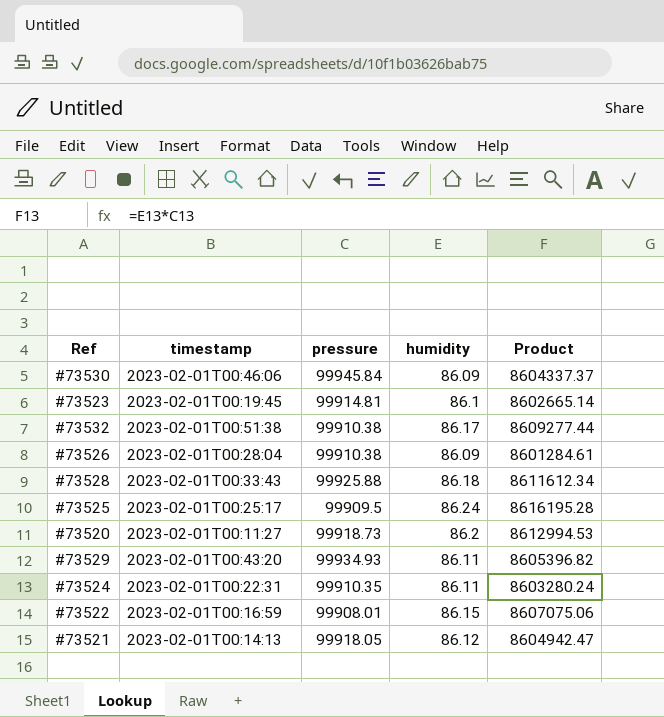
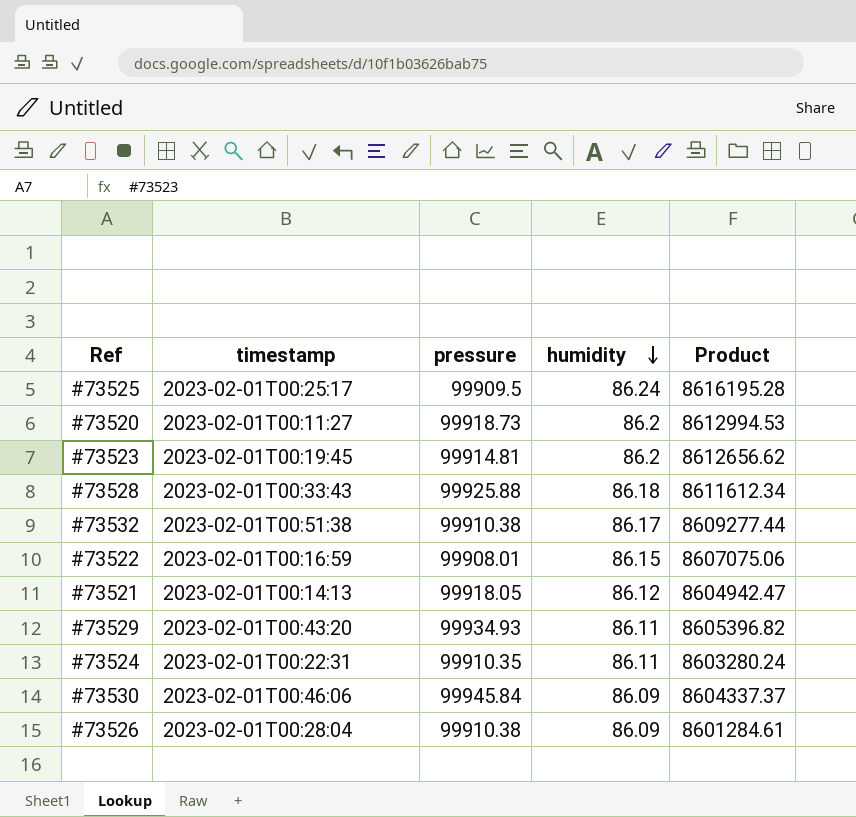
row order: none -> humidity descending
#73523 | humidity: 86.1 -> 86.2
#73523 | Product: 8602665.14 -> 8612656.62

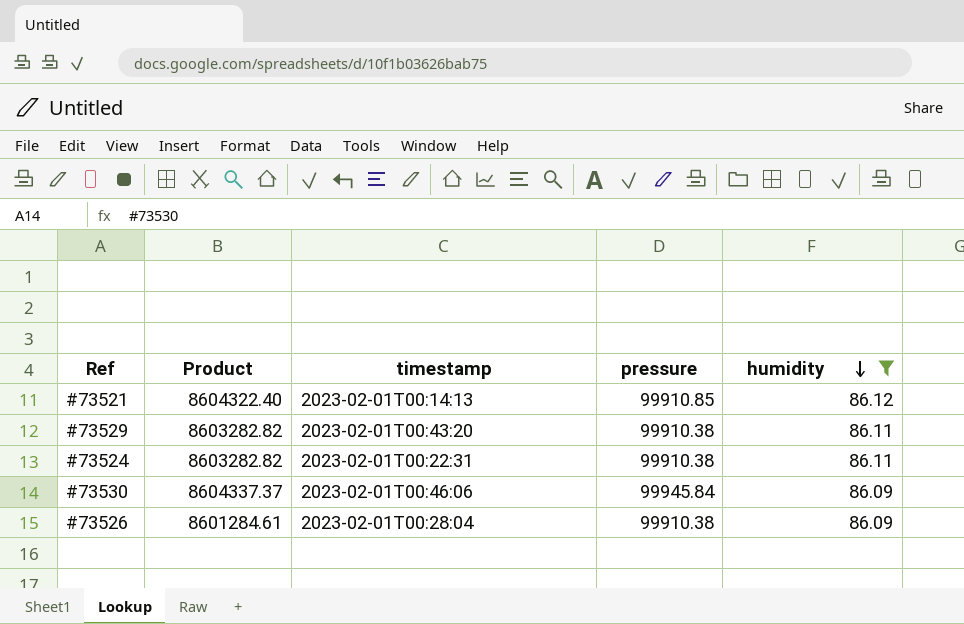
filter: none -> humidity <= 86.12
column Product | position: 5 -> 2
#73521 | Product: 8604942.47 -> 8604322.40
#73521 | pressure: 99918.05 -> 99910.85
#73529 | Product: 8605396.82 -> 8603282.82
#73529 | pressure: 99934.93 -> 99910.38
#73524 | Product: 8603280.24 -> 8603282.82
#73524 | pressure: 99910.35 -> 99910.38

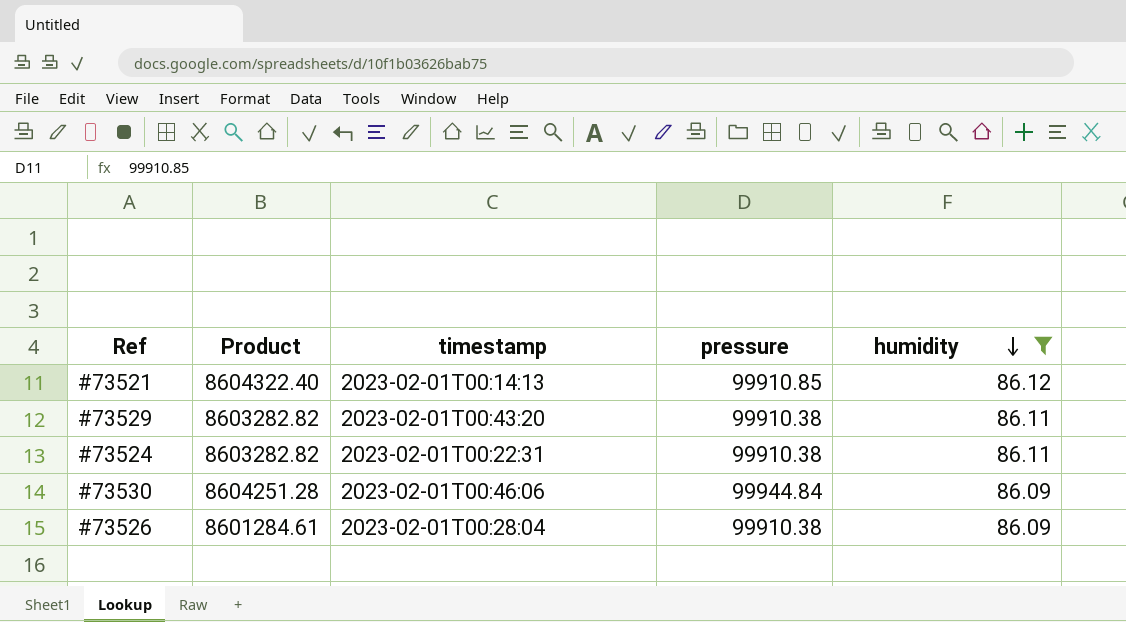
#73530 | Product: 8604337.37 -> 8604251.28
#73530 | pressure: 99945.84 -> 99944.84

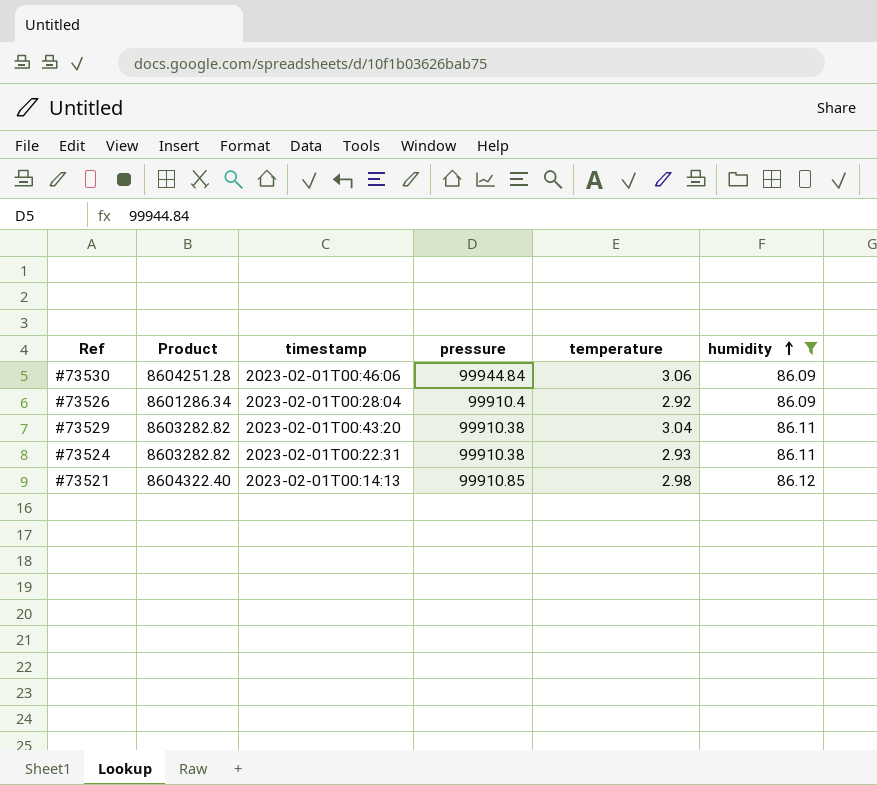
row order: humidity descending -> humidity ascending
column temperature | position: none -> 5
#73526 | Product: 8601284.61 -> 8601286.34
#73526 | pressure: 99910.38 -> 99910.4

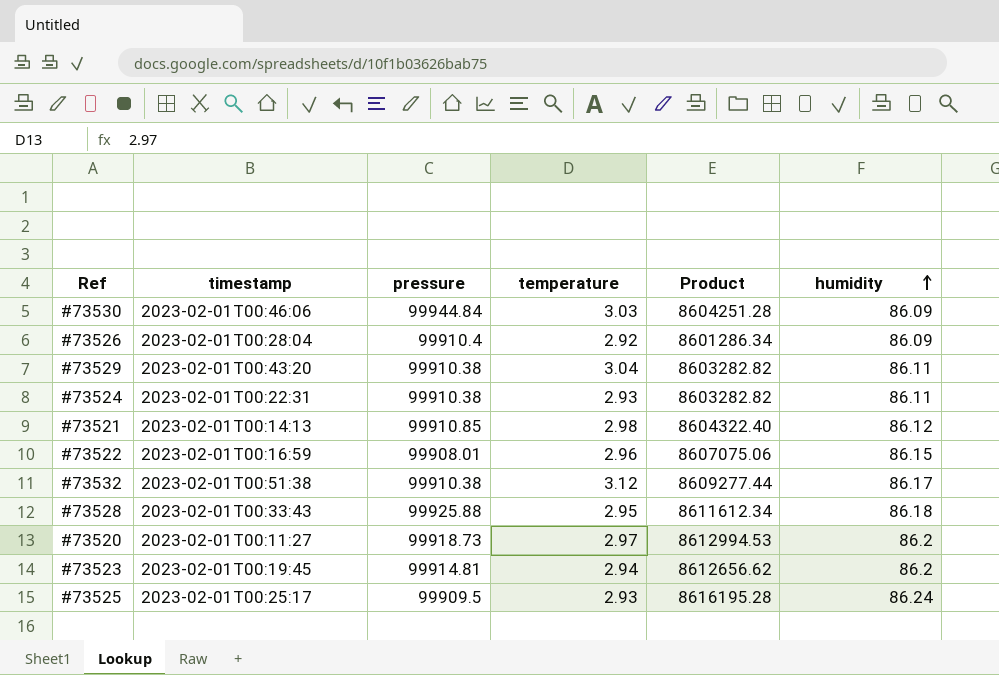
filter: humidity <= 86.12 -> none
column Product | position: 2 -> 5
#73530 | temperature: 3.06 -> 3.03

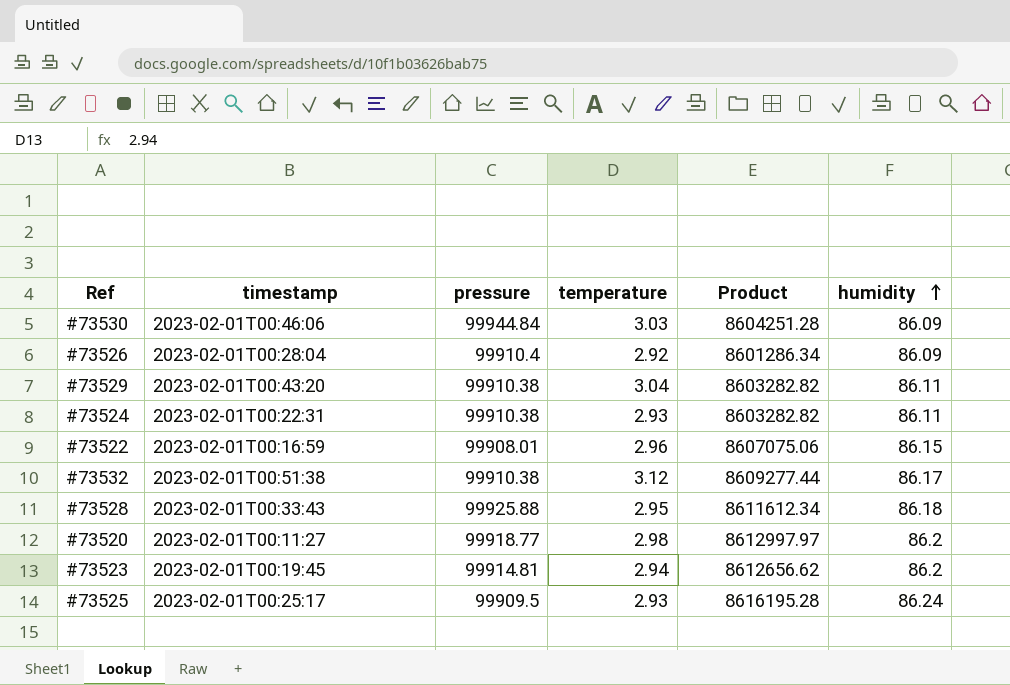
row #73521: 2023-02-01T00:14:13 | 99910.85 | 2.98 | 8604322.40 | 86.12 -> none
#73520 | pressure: 99918.73 -> 99918.77
#73520 | temperature: 2.97 -> 2.98
#73520 | Product: 8612994.53 -> 8612997.97

